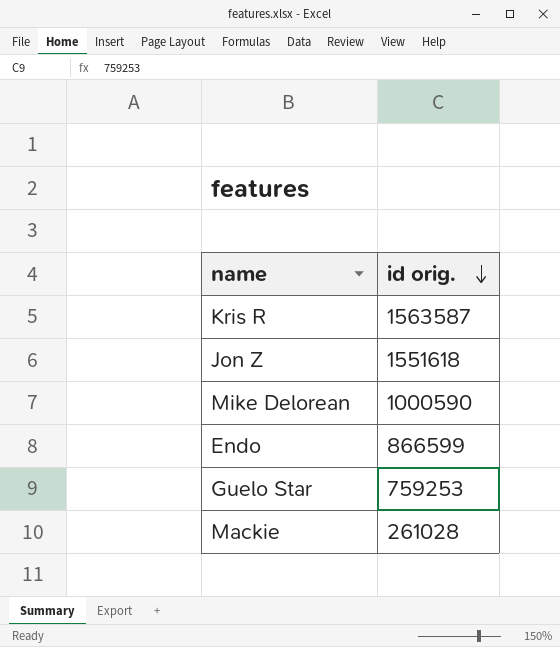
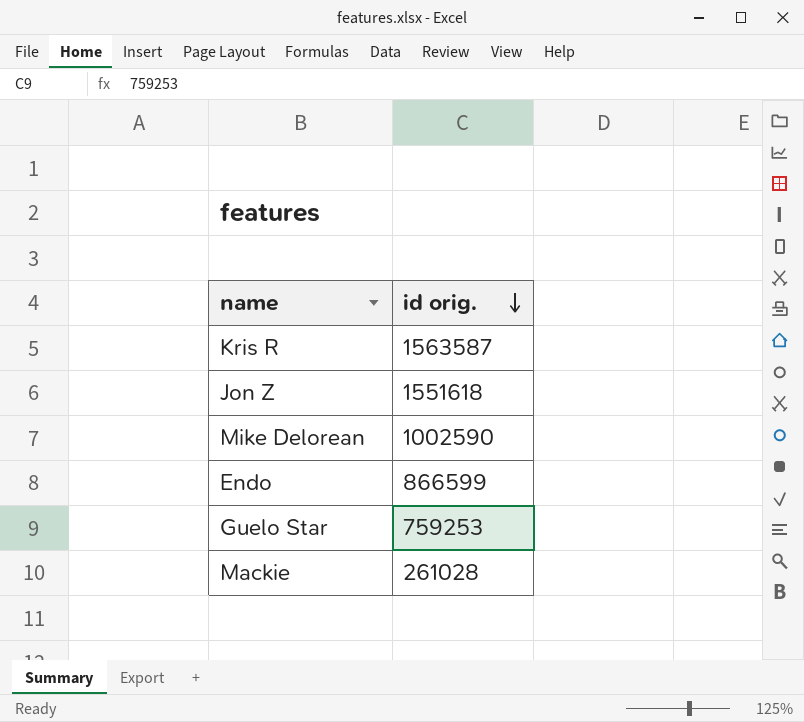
Mike Delorean | id orig.: 1000590 -> 1002590

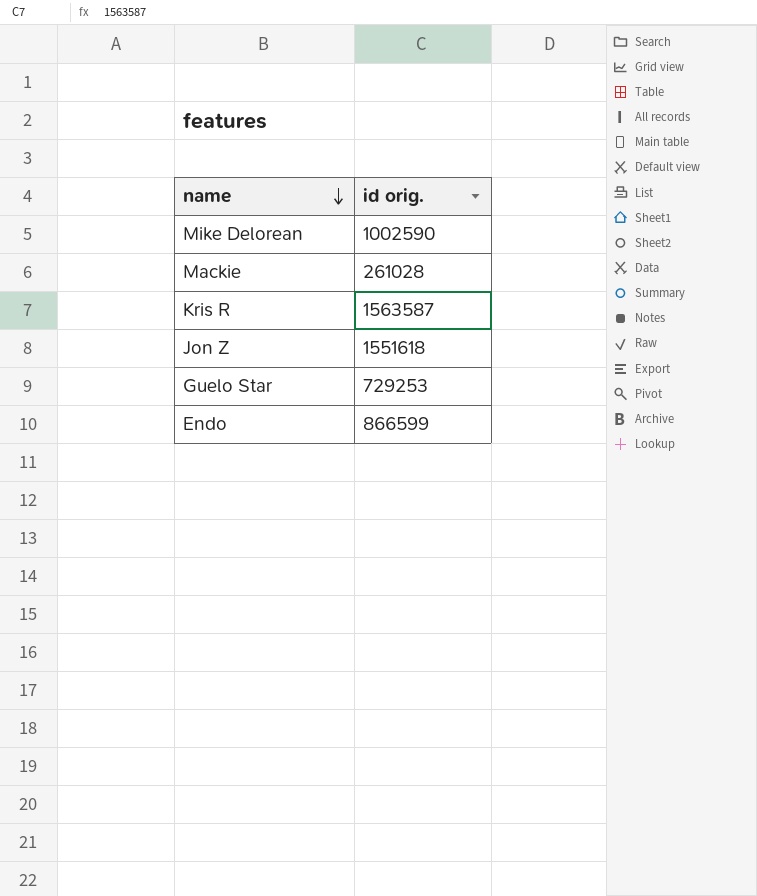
row order: id orig. descending -> name descending
Guelo Star | id orig.: 759253 -> 729253

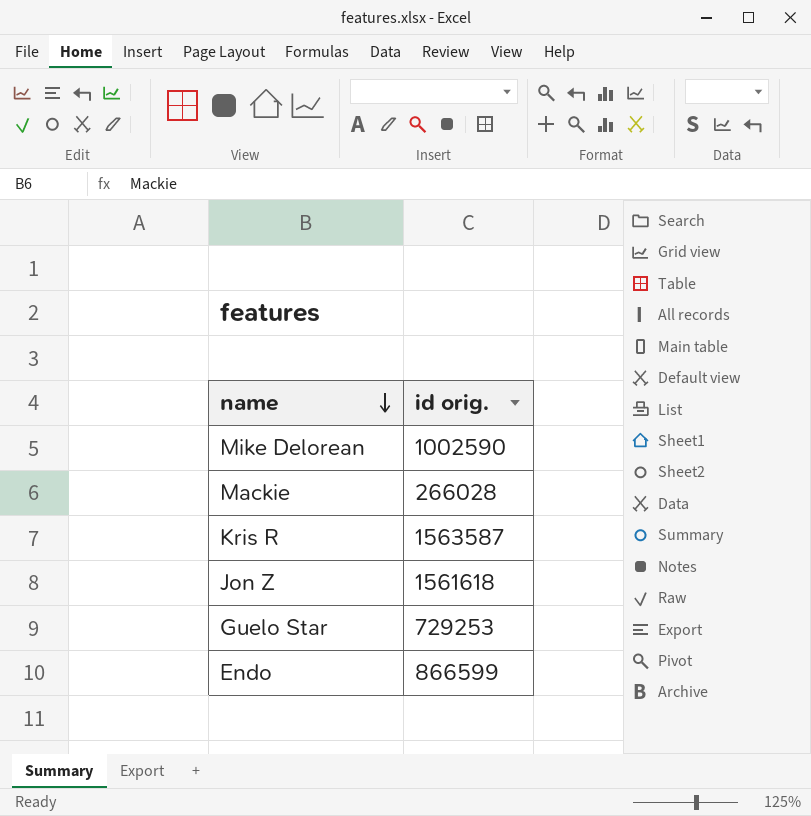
Mackie | id orig.: 261028 -> 266028
Jon Z | id orig.: 1551618 -> 1561618

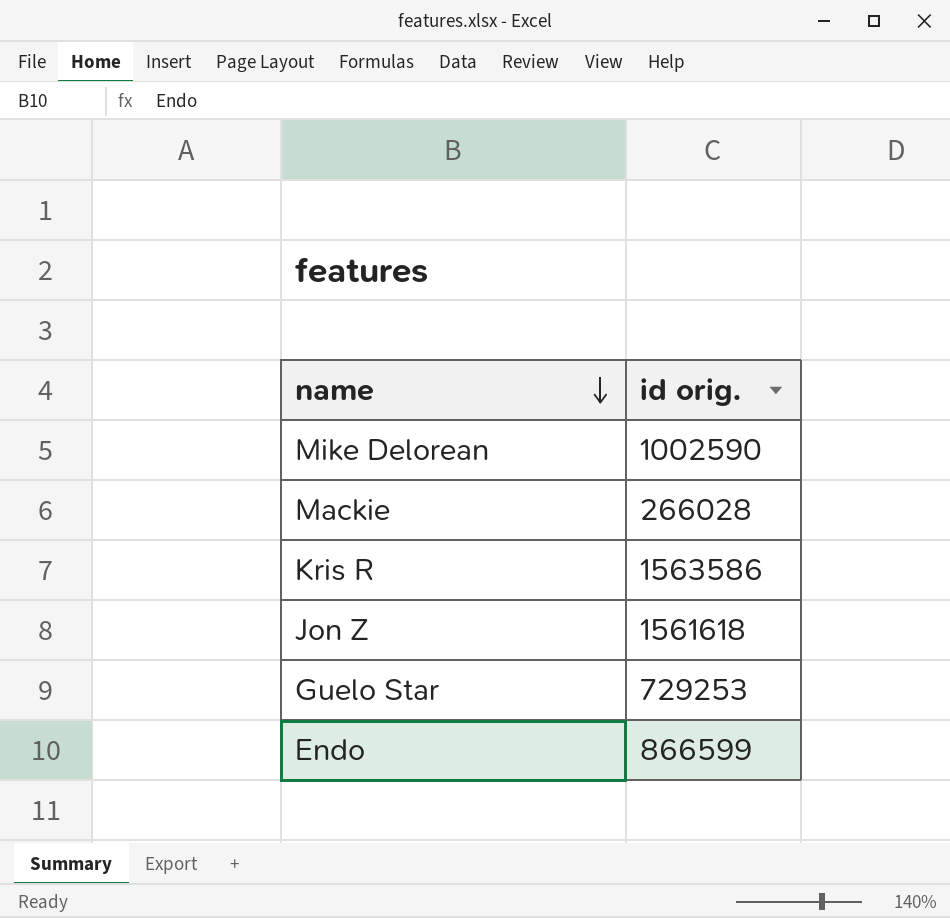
Kris R | id orig.: 1563587 -> 1563586

